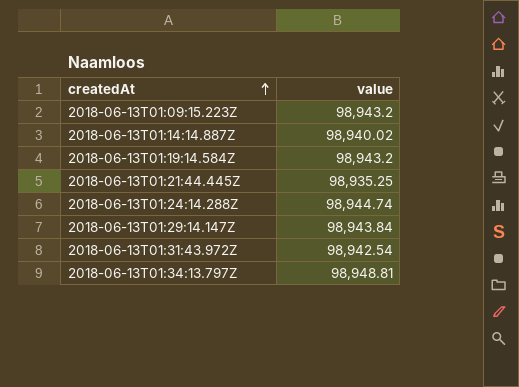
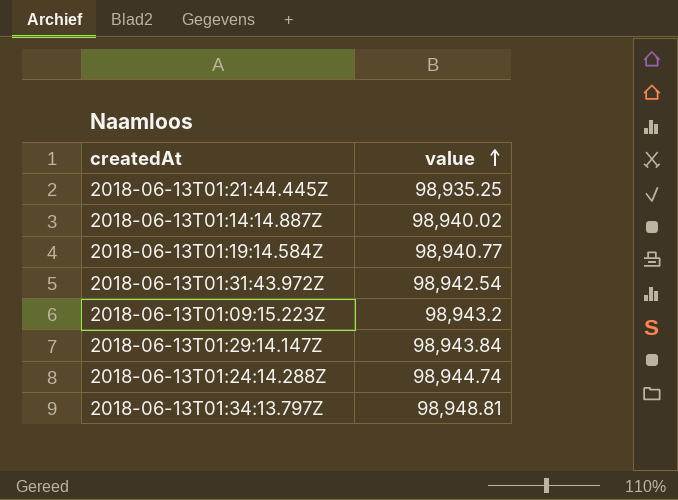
row order: createdAt ascending -> value ascending
2018-06-13T01:19:14.584Z | value: 98,943.2 -> 98,940.77

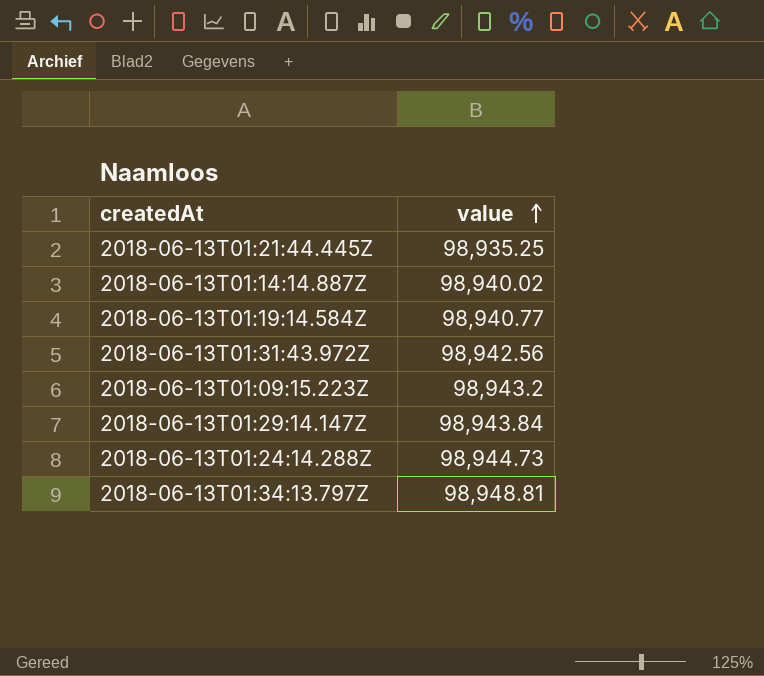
2018-06-13T01:31:43.972Z | value: 98,942.54 -> 98,942.56
2018-06-13T01:24:14.288Z | value: 98,944.74 -> 98,944.73

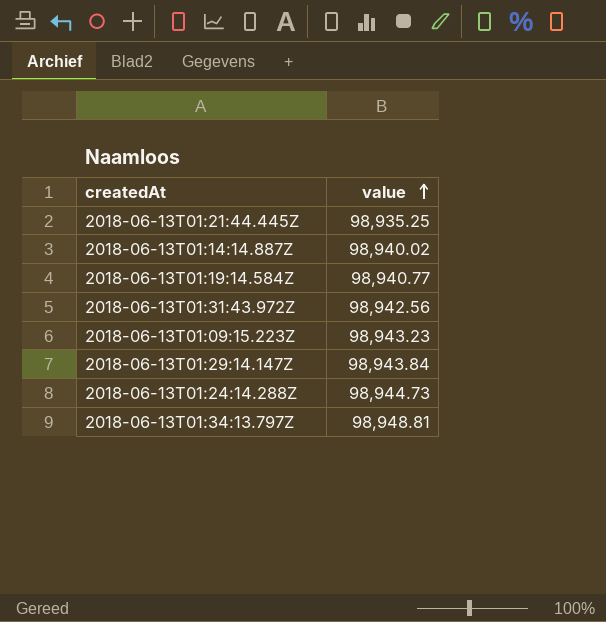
2018-06-13T01:09:15.223Z | value: 98,943.2 -> 98,943.23

